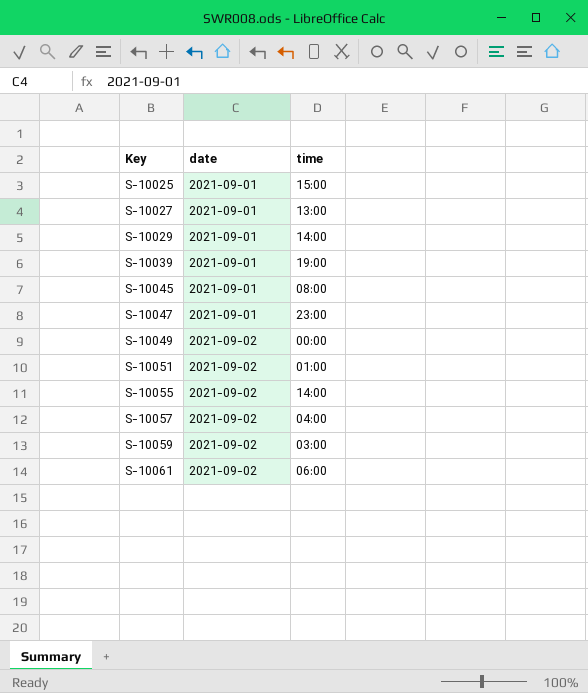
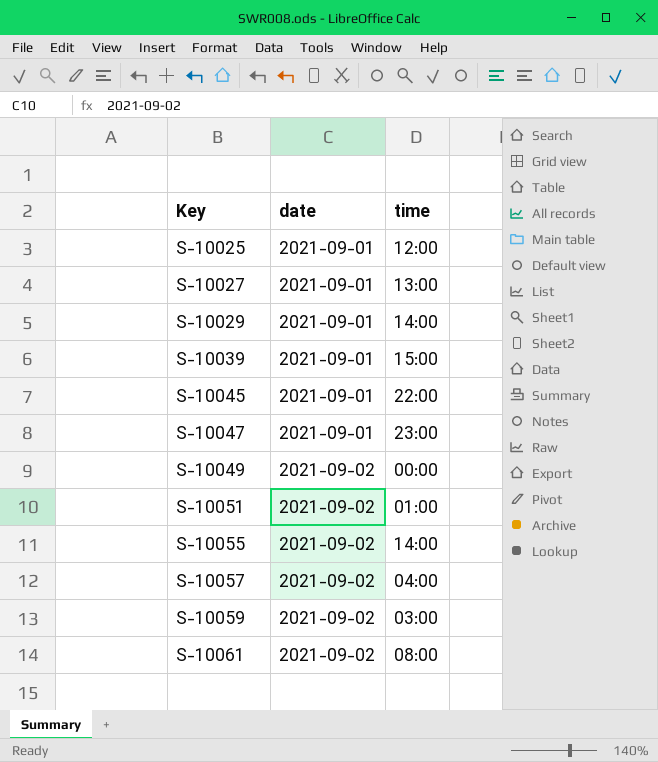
S-10025 | time: 15:00 -> 12:00
S-10039 | time: 19:00 -> 15:00
S-10045 | time: 08:00 -> 22:00
S-10061 | time: 06:00 -> 08:00

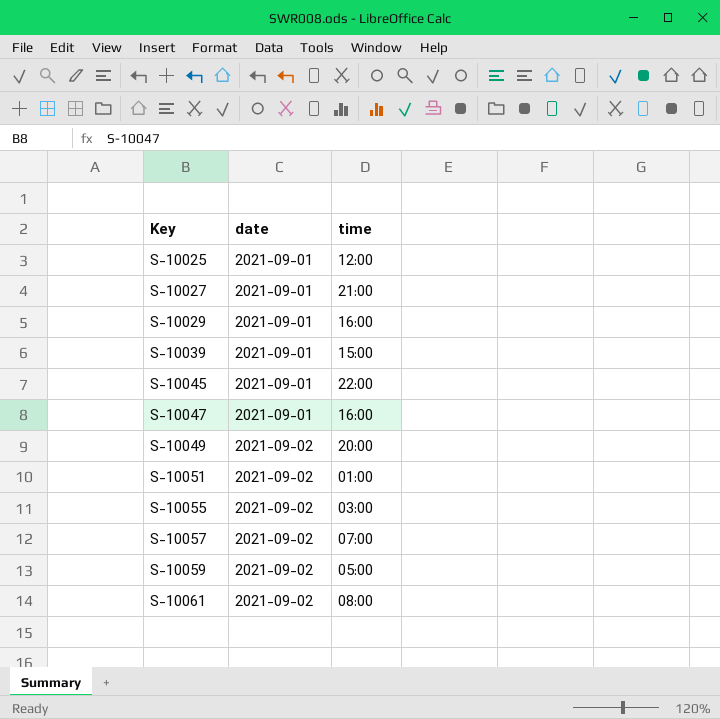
S-10027 | time: 13:00 -> 21:00
S-10029 | time: 14:00 -> 16:00
S-10047 | time: 23:00 -> 16:00
S-10049 | time: 00:00 -> 20:00
S-10055 | time: 14:00 -> 03:00
S-10057 | time: 04:00 -> 07:00
S-10059 | time: 03:00 -> 05:00

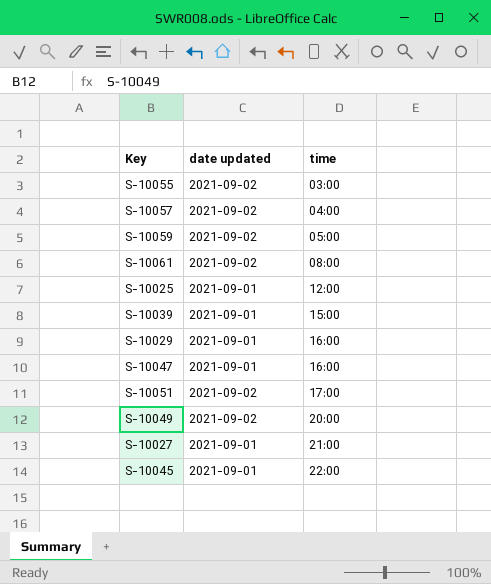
row order: Key ascending -> time ascending
column name: date -> date updated
S-10057 | time: 07:00 -> 04:00
S-10051 | time: 01:00 -> 17:00

